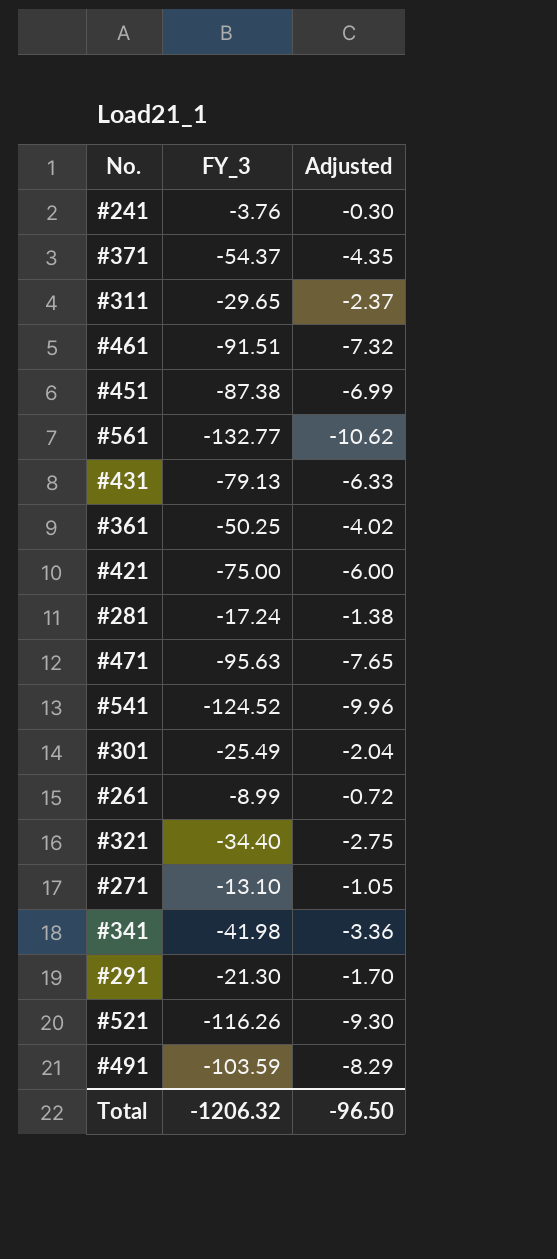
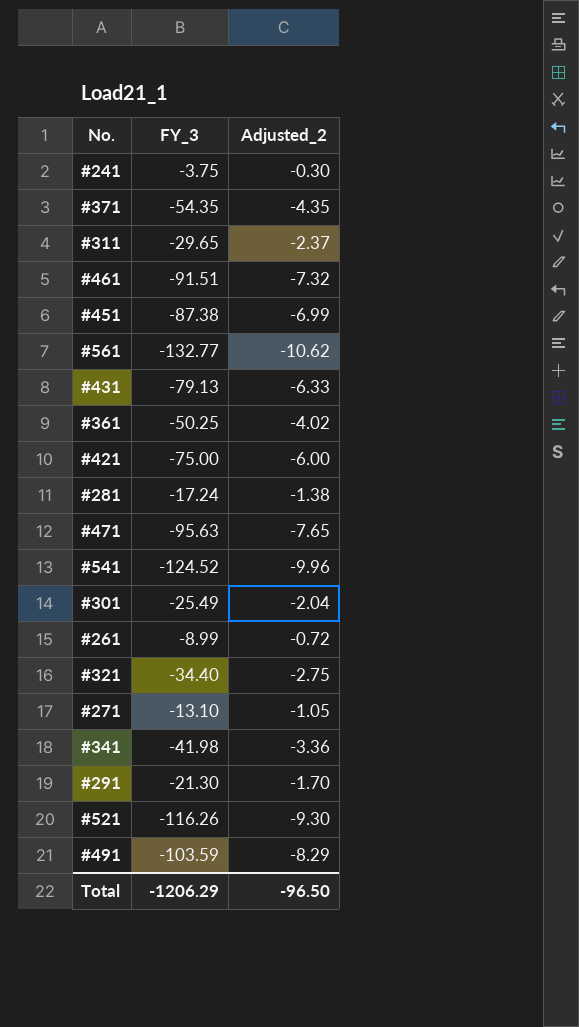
column name: Adjusted -> Adjusted_2
#241 | FY_3: -3.76 -> -3.75
#371 | FY_3: -54.37 -> -54.35
Total | FY_3: -1206.32 -> -1206.29

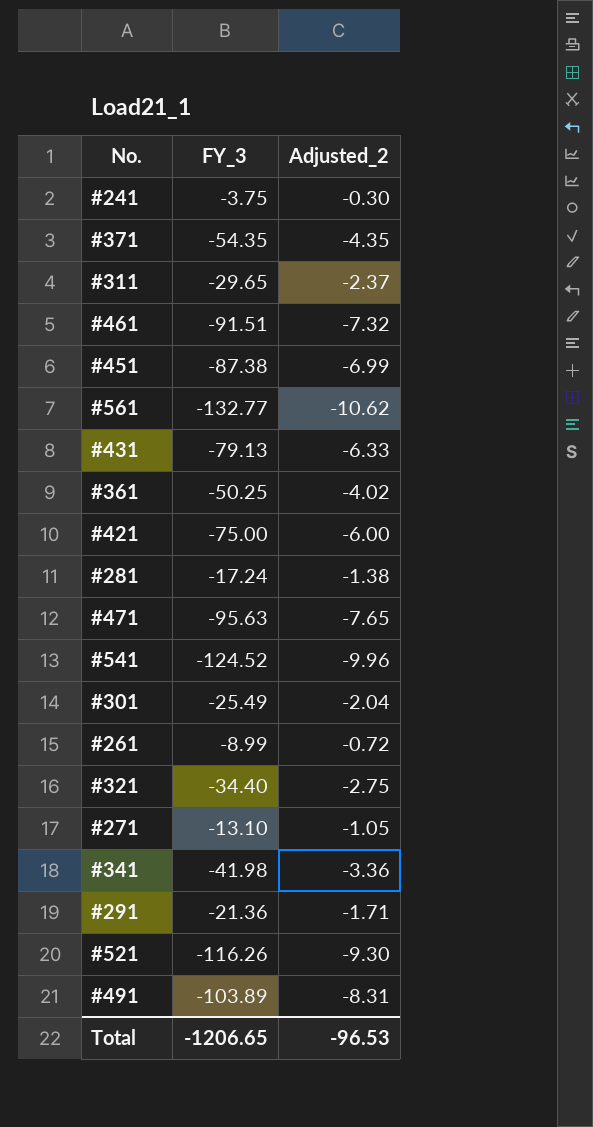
#291 | FY_3: -21.30 -> -21.36
#291 | Adjusted_2: -1.70 -> -1.71
#491 | FY_3: -103.59 -> -103.89
#491 | Adjusted_2: -8.29 -> -8.31
Total | FY_3: -1206.29 -> -1206.65
Total | Adjusted_2: -96.50 -> -96.53

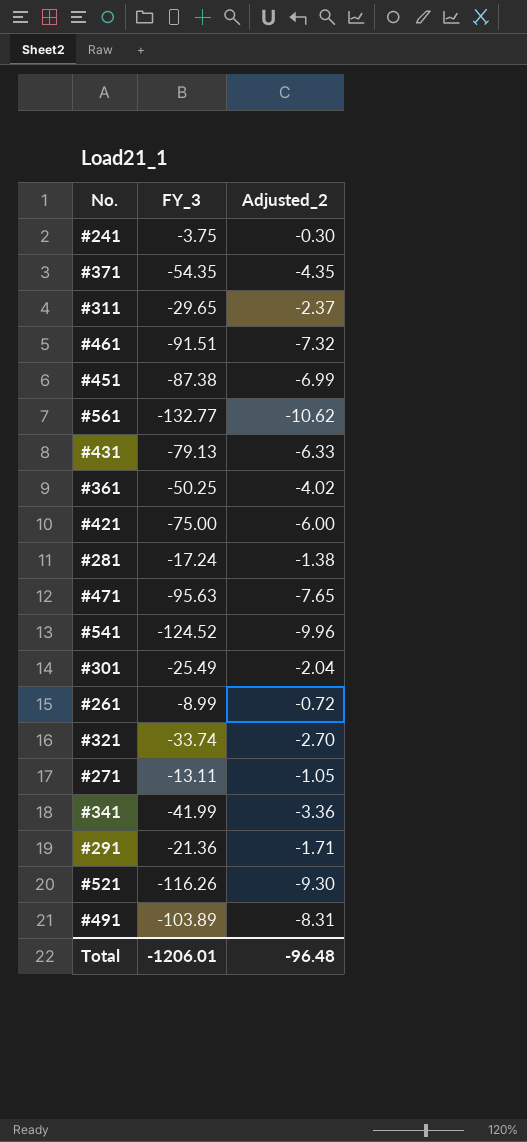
#321 | FY_3: -34.40 -> -33.74
#321 | Adjusted_2: -2.75 -> -2.70
#271 | FY_3: -13.10 -> -13.11
#341 | FY_3: -41.98 -> -41.99
Total | FY_3: -1206.65 -> -1206.01
Total | Adjusted_2: -96.53 -> -96.48

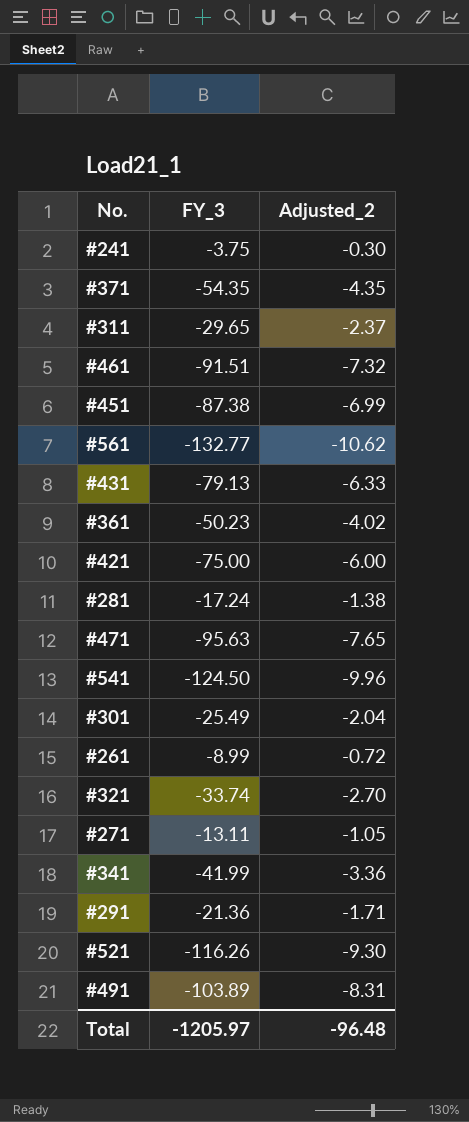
#361 | FY_3: -50.25 -> -50.23
#541 | FY_3: -124.52 -> -124.50
Total | FY_3: -1206.01 -> -1205.97

